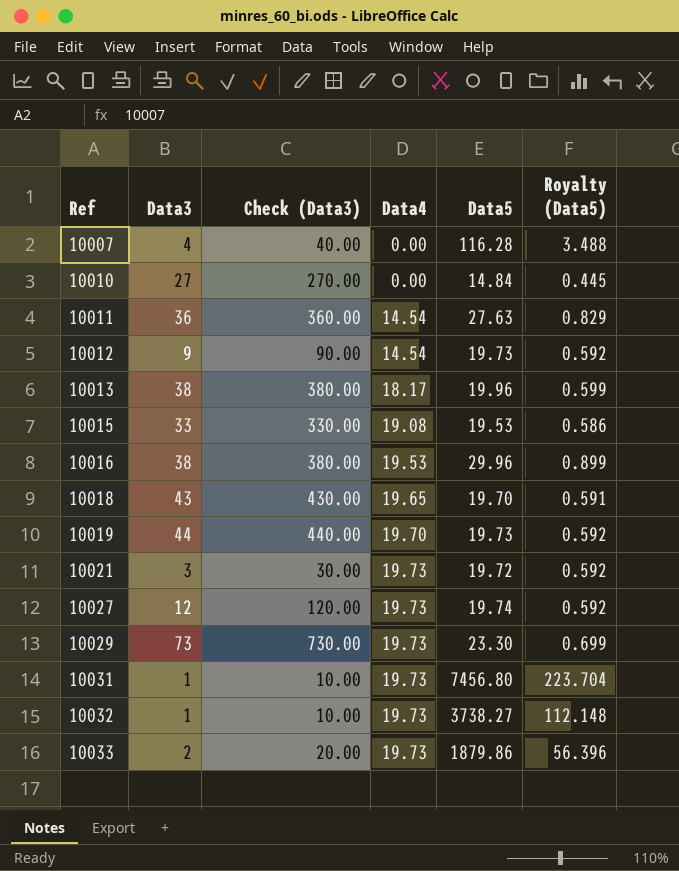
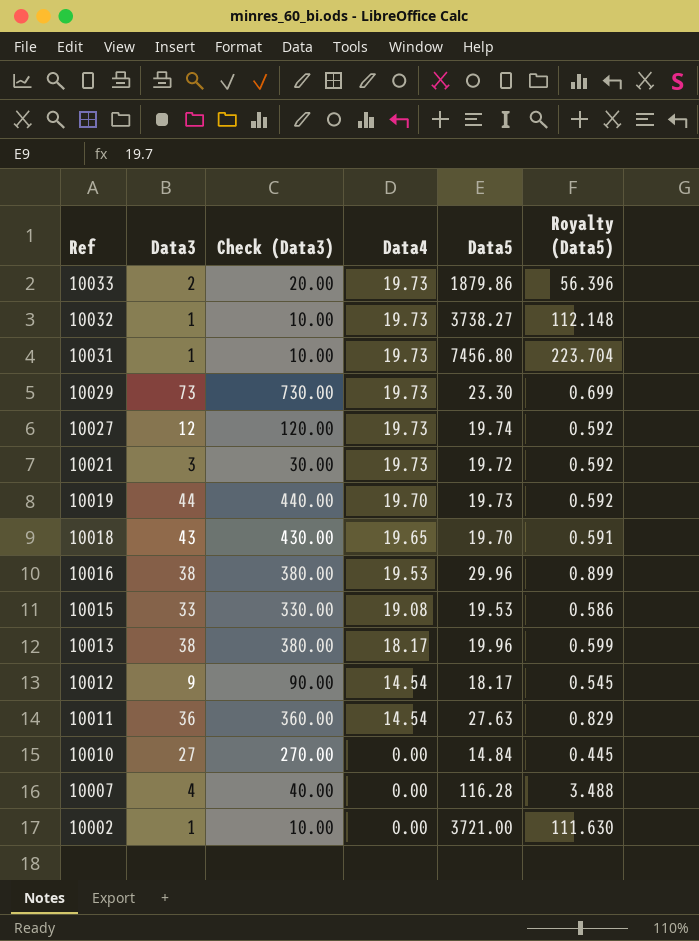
row order: Ref ascending -> Ref descending
10012 | Data5: 19.73 -> 18.17
10012 | Royalty (Data5): 0.592 -> 0.545
row 10002: none -> 1 | 10.00 | 0.00 | 3721.00 | 111.630

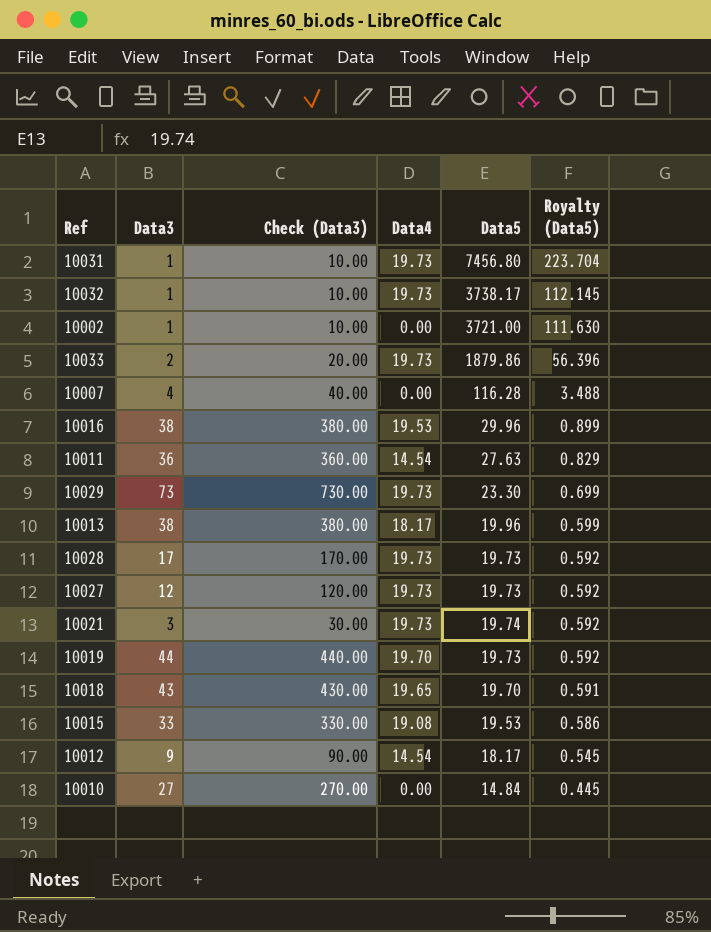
row order: Ref descending -> Royalty (Data5) descending
10032 | Data5: 3738.27 -> 3738.17
10032 | Royalty (Data5): 112.148 -> 112.145
row 10028: none -> 17 | 170.00 | 19.73 | 19.73 | 0.592
10027 | Data5: 19.74 -> 19.73
10021 | Data5: 19.72 -> 19.74

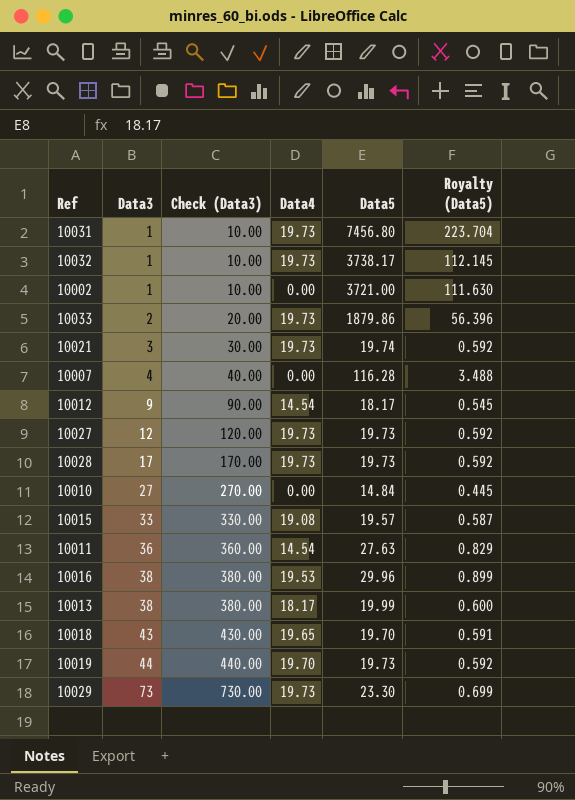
row order: Royalty (Data5) descending -> Data3 ascending
10015 | Data5: 19.53 -> 19.57
10015 | Royalty (Data5): 0.586 -> 0.587
10013 | Data5: 19.96 -> 19.99
10013 | Royalty (Data5): 0.599 -> 0.600

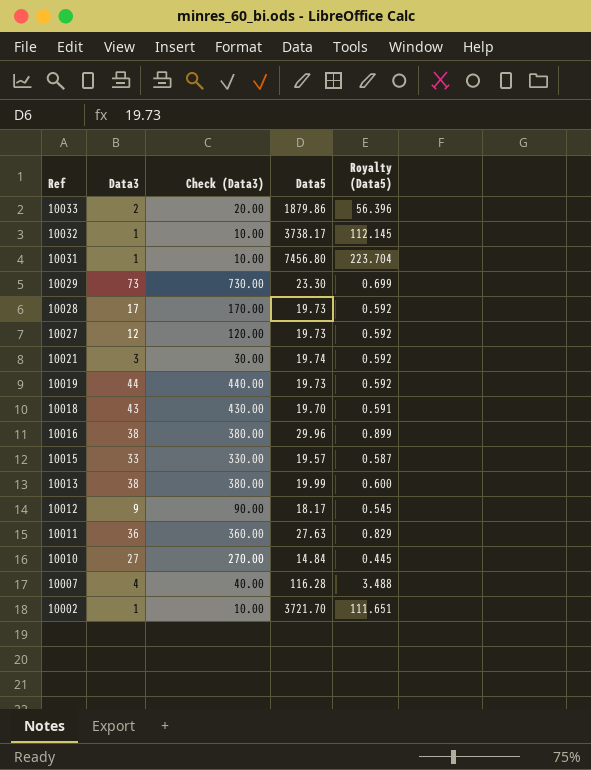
row order: Data3 ascending -> Ref descending
column Data4 | position: 4 -> none
10002 | Data5: 3721.00 -> 3721.70
10002 | Royalty (Data5): 111.630 -> 111.651

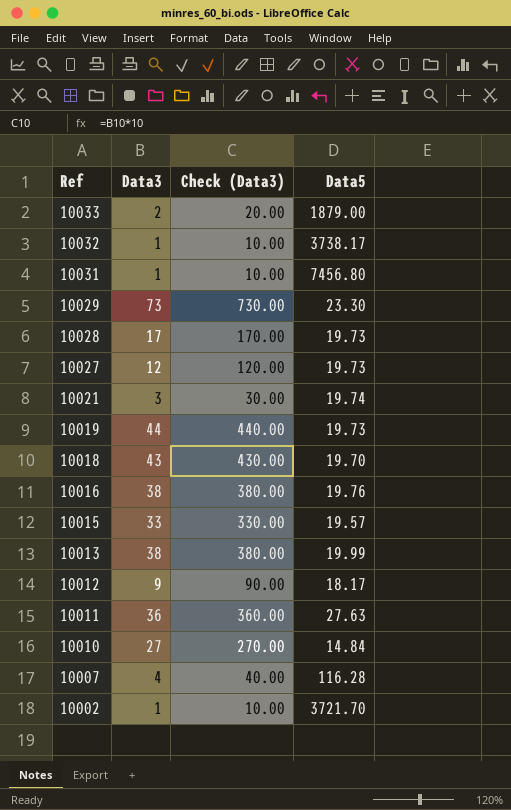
column Royalty (Data5) | formula: [Data5] * 0.03 -> none
10033 | Data5: 1879.86 -> 1879.00
10016 | Data5: 29.96 -> 19.76

